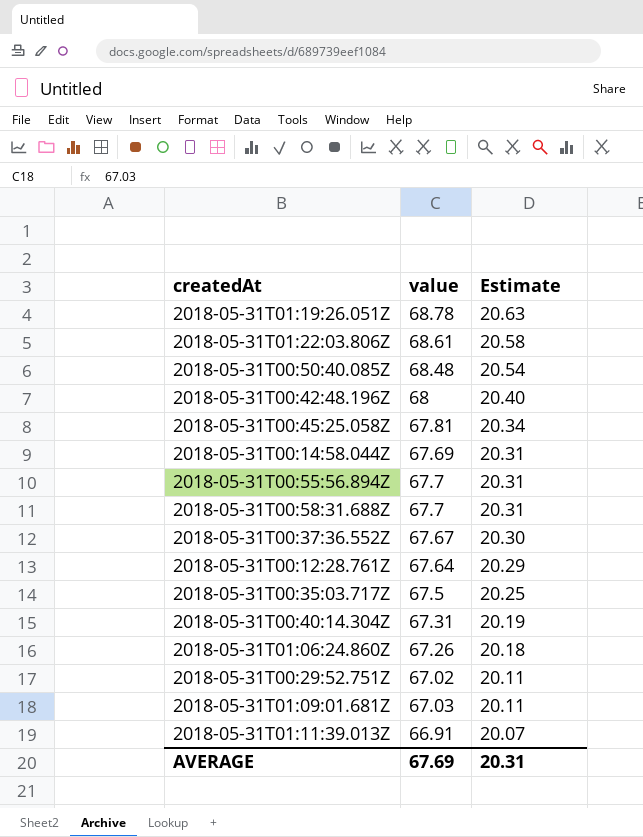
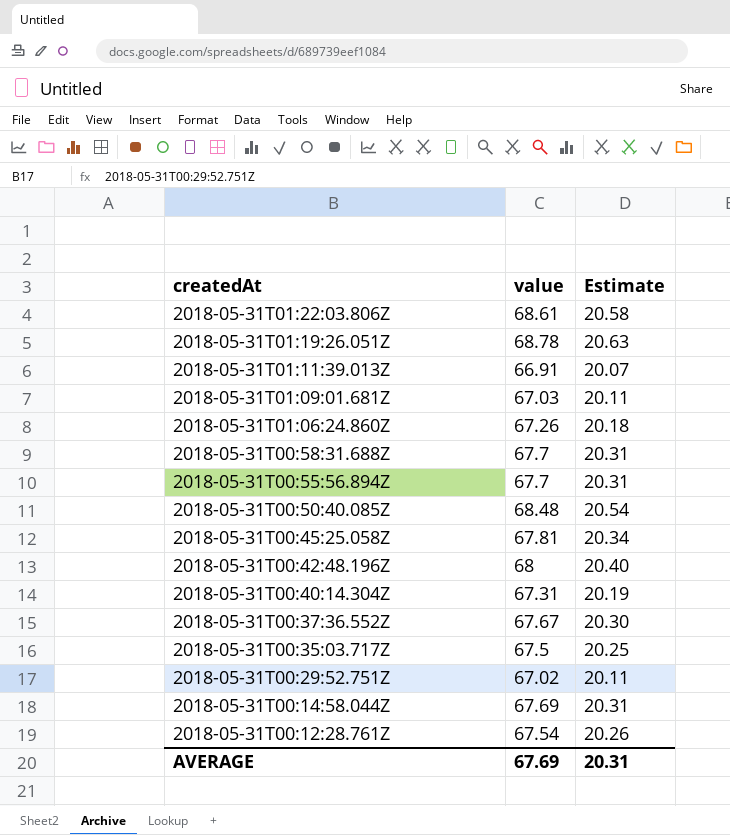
row order: Estimate descending -> createdAt descending
2018-05-31T00:12:28.761Z | value: 67.64 -> 67.54
2018-05-31T00:12:28.761Z | Estimate: 20.29 -> 20.26

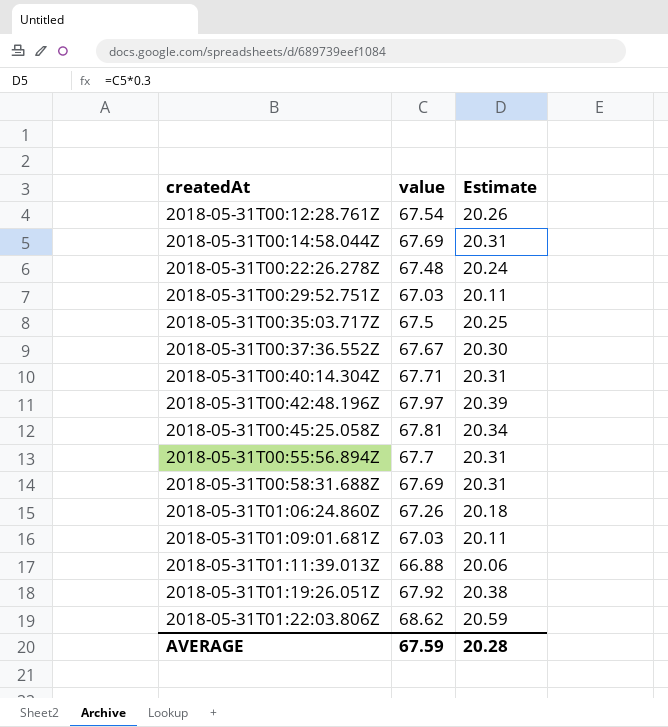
row order: createdAt descending -> createdAt ascending
row 2018-05-31T00:50:40.085Z: 68.48 | 20.54 -> none
row 2018-05-31T00:22:26.278Z: none -> 67.48 | 20.24
2018-05-31T00:29:52.751Z | value: 67.02 -> 67.03
2018-05-31T00:40:14.304Z | value: 67.31 -> 67.71
2018-05-31T00:40:14.304Z | Estimate: 20.19 -> 20.31
2018-05-31T00:42:48.196Z | value: 68 -> 67.97
2018-05-31T00:42:48.196Z | Estimate: 20.40 -> 20.39
2018-05-31T00:58:31.688Z | value: 67.7 -> 67.69
2018-05-31T01:11:39.013Z | value: 66.91 -> 66.88
2018-05-31T01:11:39.013Z | Estimate: 20.07 -> 20.06
2018-05-31T01:19:26.051Z | value: 68.78 -> 67.92
2018-05-31T01:19:26.051Z | Estimate: 20.63 -> 20.38
2018-05-31T01:22:03.806Z | value: 68.61 -> 68.62
2018-05-31T01:22:03.806Z | Estimate: 20.58 -> 20.59
AVERAGE | value: 67.69 -> 67.59
AVERAGE | Estimate: 20.31 -> 20.28

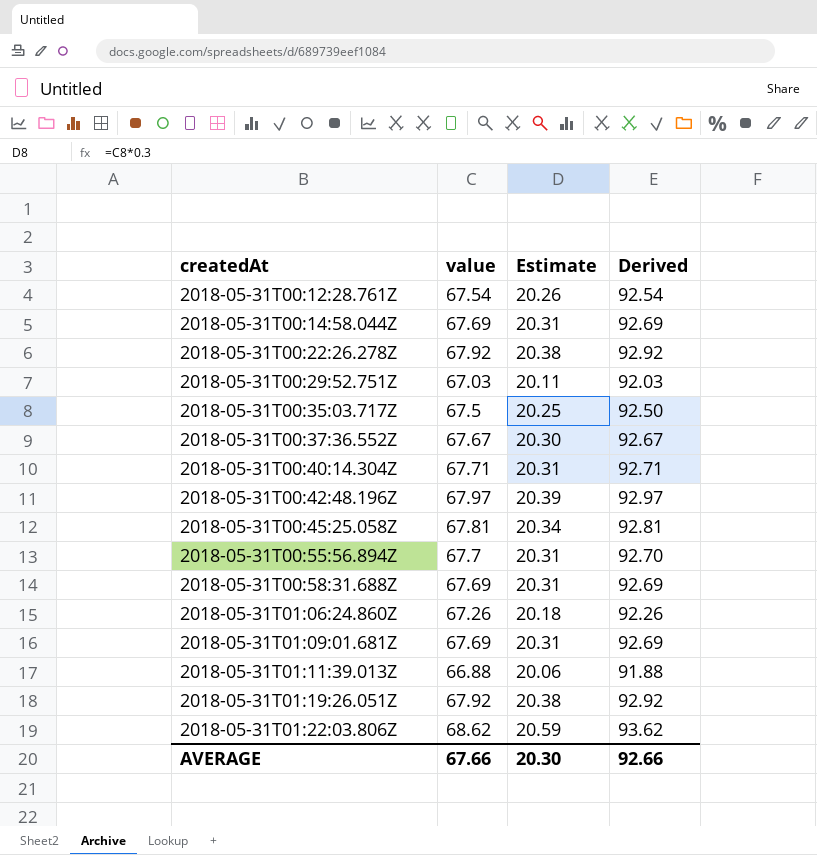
column Derived | formula: none -> [value] + 25
2018-05-31T00:22:26.278Z | value: 67.48 -> 67.92
2018-05-31T00:22:26.278Z | Estimate: 20.24 -> 20.38
2018-05-31T01:09:01.681Z | value: 67.03 -> 67.69
2018-05-31T01:09:01.681Z | Estimate: 20.11 -> 20.31
AVERAGE | value: 67.59 -> 67.66
AVERAGE | Estimate: 20.28 -> 20.30

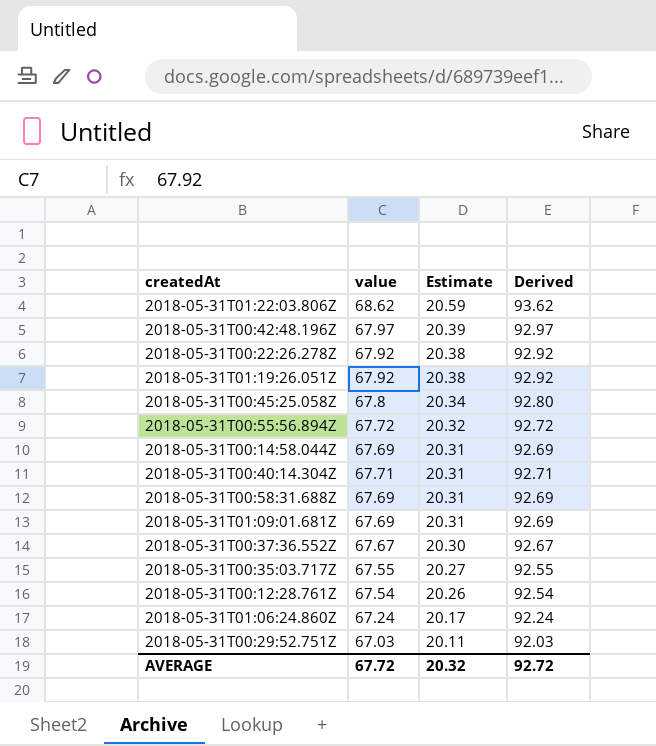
row order: createdAt ascending -> Estimate descending
row 2018-05-31T01:11:39.013Z: 66.88 | 20.06 | 91.88 -> none
2018-05-31T00:45:25.058Z | value: 67.81 -> 67.8
2018-05-31T00:45:25.058Z | Derived: 92.81 -> 92.80
2018-05-31T00:55:56.894Z | value: 67.7 -> 67.72
2018-05-31T00:55:56.894Z | Estimate: 20.31 -> 20.32
2018-05-31T00:55:56.894Z | Derived: 92.70 -> 92.72
2018-05-31T00:35:03.717Z | value: 67.5 -> 67.55
2018-05-31T00:35:03.717Z | Estimate: 20.25 -> 20.27
2018-05-31T00:35:03.717Z | Derived: 92.50 -> 92.55
2018-05-31T01:06:24.860Z | value: 67.26 -> 67.24
2018-05-31T01:06:24.860Z | Estimate: 20.18 -> 20.17
2018-05-31T01:06:24.860Z | Derived: 92.26 -> 92.24
AVERAGE | value: 67.66 -> 67.72
AVERAGE | Estimate: 20.30 -> 20.32
AVERAGE | Derived: 92.66 -> 92.72

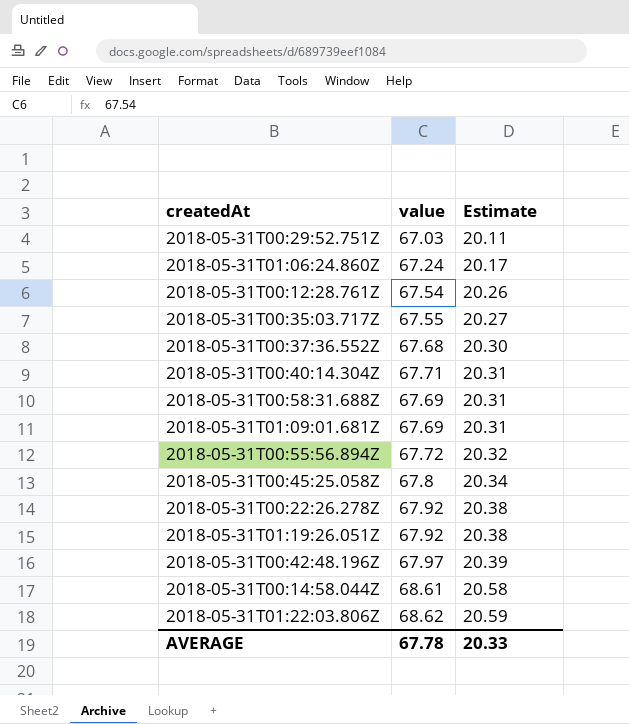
row order: Estimate descending -> Estimate ascending
column Derived | formula: [value] + 25 -> none
2018-05-31T00:37:36.552Z | value: 67.67 -> 67.68
2018-05-31T00:14:58.044Z | value: 67.69 -> 68.61
2018-05-31T00:14:58.044Z | Estimate: 20.31 -> 20.58
AVERAGE | value: 67.72 -> 67.78
AVERAGE | Estimate: 20.32 -> 20.33

